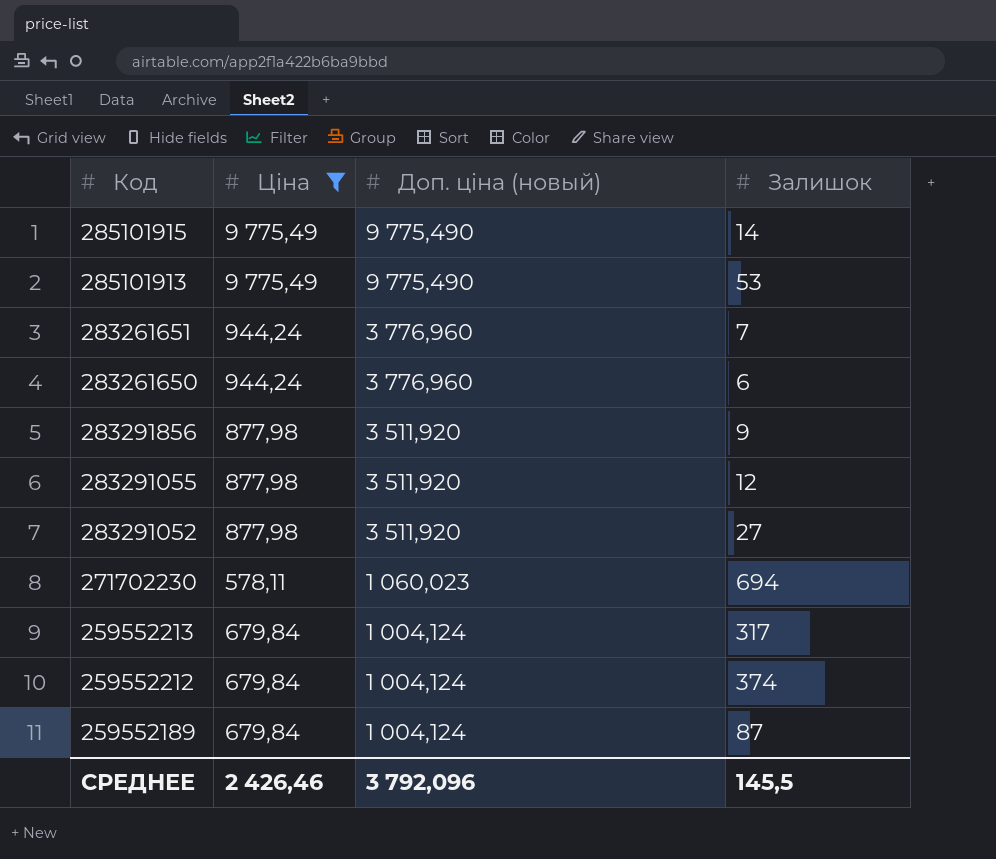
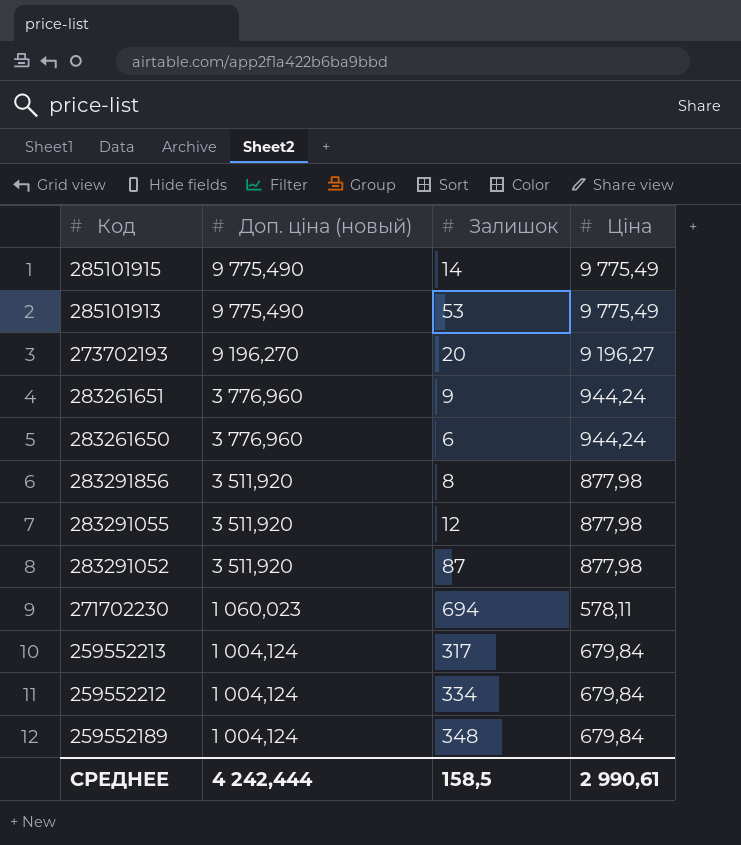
filter: Ціна != 9 196,27 -> none
column Ціна | position: 2 -> 4
283261651 | Залишок: 7 -> 9
283291856 | Залишок: 9 -> 8
283291052 | Залишок: 27 -> 87
259552212 | Залишок: 374 -> 334
259552189 | Залишок: 87 -> 348
СРЕДНЕЕ | Доп. ціна (новый): 3 792,096 -> 4 242,444
СРЕДНЕЕ | Залишок: 145,5 -> 158,5
СРЕДНЕЕ | Ціна: 2 426,46 -> 2 990,61

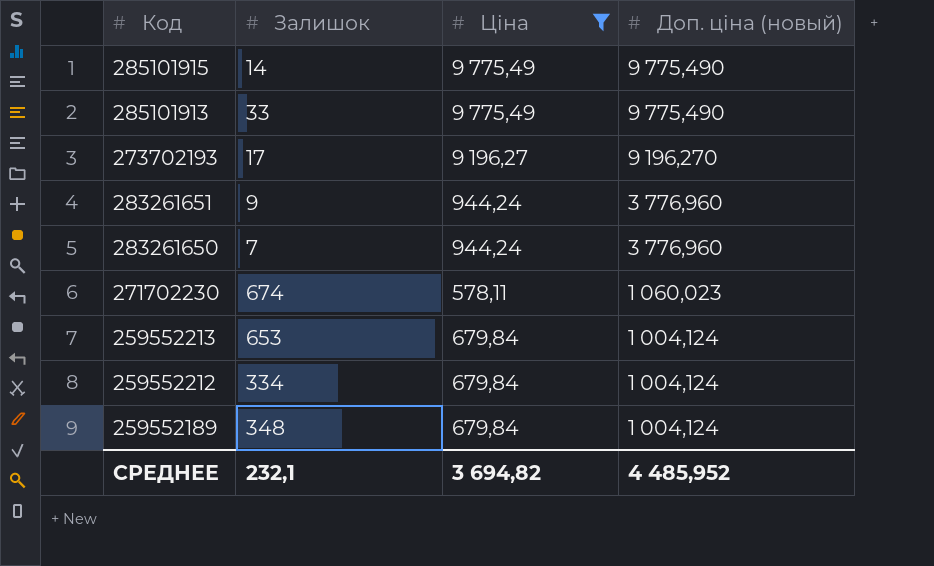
filter: none -> Ціна != 877,98
column Доп. ціна (новый) | position: 2 -> 4
285101913 | Залишок: 53 -> 33
273702193 | Залишок: 20 -> 17
283261650 | Залишок: 6 -> 7
271702230 | Залишок: 694 -> 674
259552213 | Залишок: 317 -> 653
СРЕДНЕЕ | Залишок: 158,5 -> 232,1
СРЕДНЕЕ | Ціна: 2 990,61 -> 3 694,82
СРЕДНЕЕ | Доп. ціна (новый): 4 242,444 -> 4 485,952

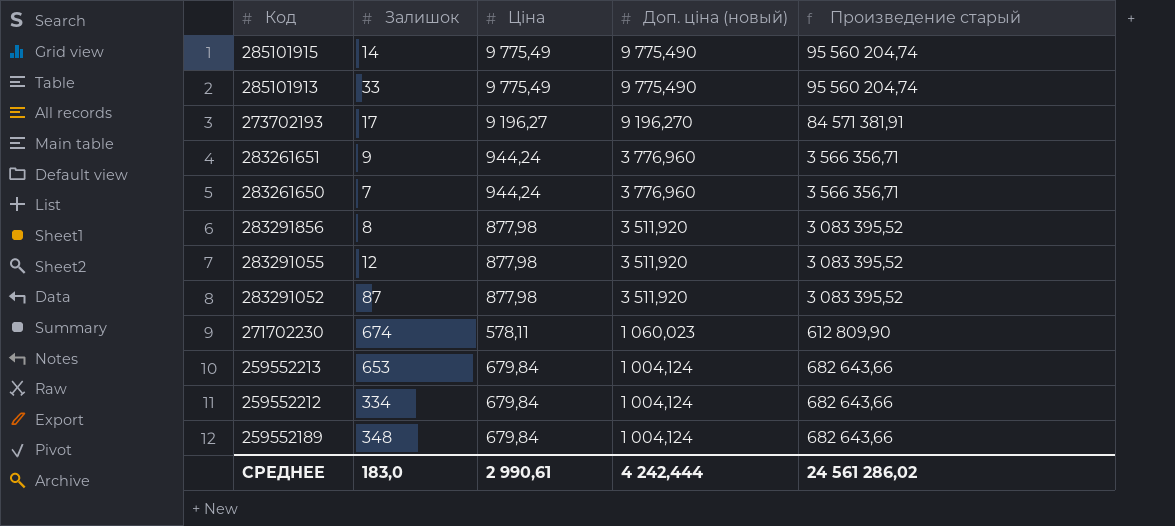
filter: Ціна != 877,98 -> none
column Произведение старый | formula: none -> [Ціна] * [Доп. ціна (новый)]
СРЕДНЕЕ | Залишок: 232,1 -> 183,0
СРЕДНЕЕ | Ціна: 3 694,82 -> 2 990,61
СРЕДНЕЕ | Доп. ціна (новый): 4 485,952 -> 4 242,444

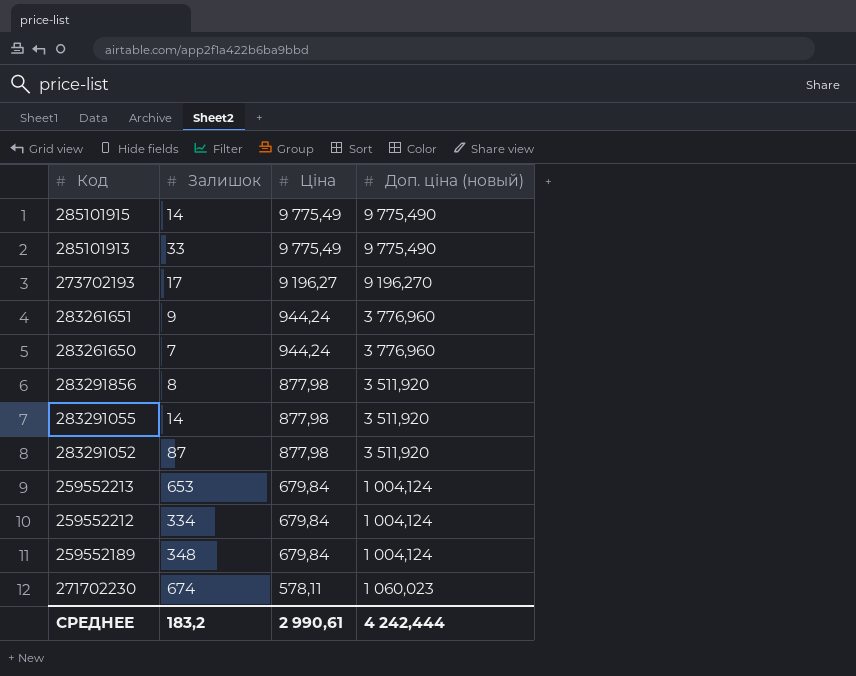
row order: Доп. ціна (новый) descending -> Ціна descending
column Произведение старый | formula: [Ціна] * [Доп. ціна (новый)] -> none
283291055 | Залишок: 12 -> 14
СРЕДНЕЕ | Залишок: 183,0 -> 183,2

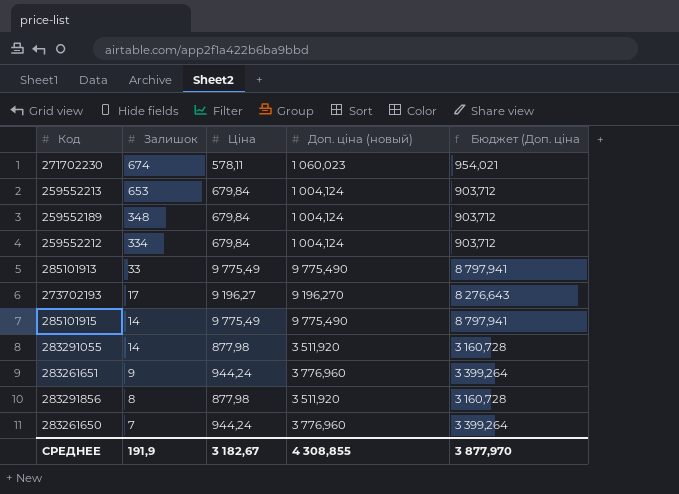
row order: Ціна descending -> Залишок descending
column Бюджет (Доп. ціна | formula: none -> [Доп. ціна (новый)] * 0,9
row 283291052: 87 | 877,98 | 3 511,920 -> none
СРЕДНЕЕ | Залишок: 183,2 -> 191,9
СРЕДНЕЕ | Ціна: 2 990,61 -> 3 182,67
СРЕДНЕЕ | Доп. ціна (новый): 4 242,444 -> 4 308,855

